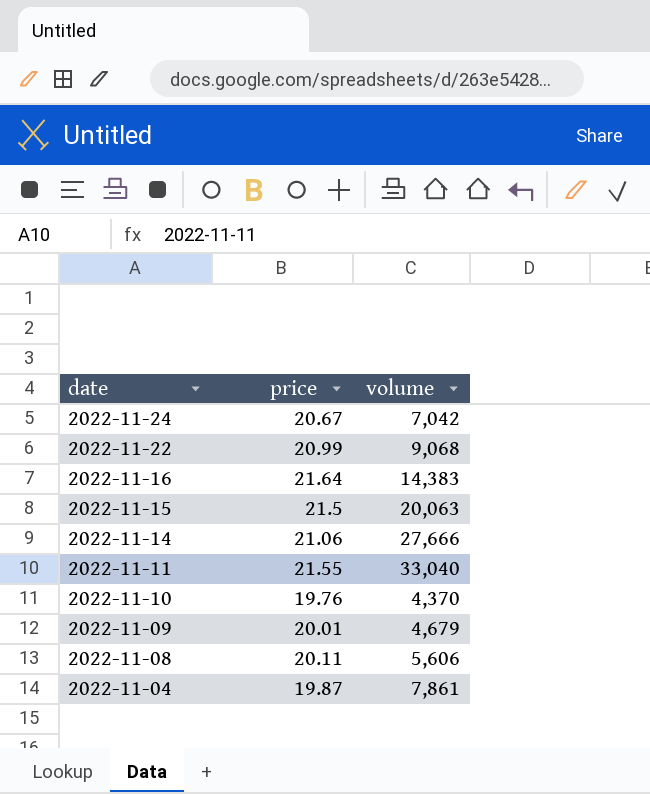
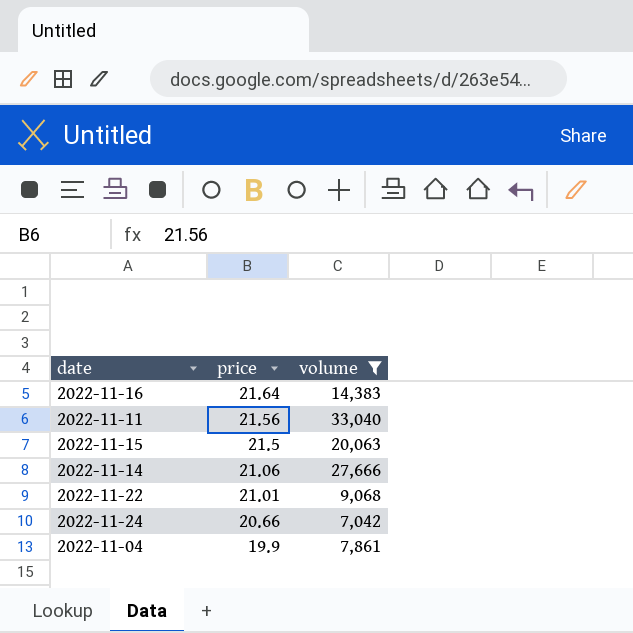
filter: none -> volume >= 7,042
row order: date descending -> price descending
2022-11-11 | price: 21.55 -> 21.56
2022-11-22 | price: 20.99 -> 21.01
2022-11-24 | price: 20.67 -> 20.66
2022-11-04 | price: 19.87 -> 19.9

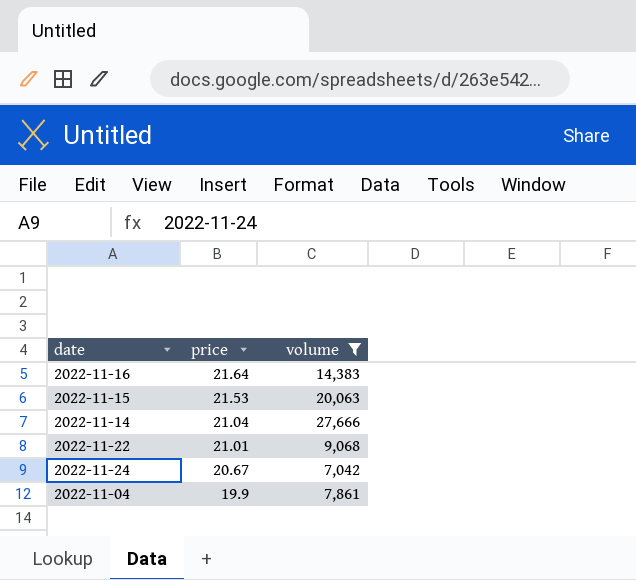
row 2022-11-11: 21.56 | 33,040 -> none
2022-11-15 | price: 21.5 -> 21.53
2022-11-14 | price: 21.06 -> 21.04
2022-11-24 | price: 20.66 -> 20.67

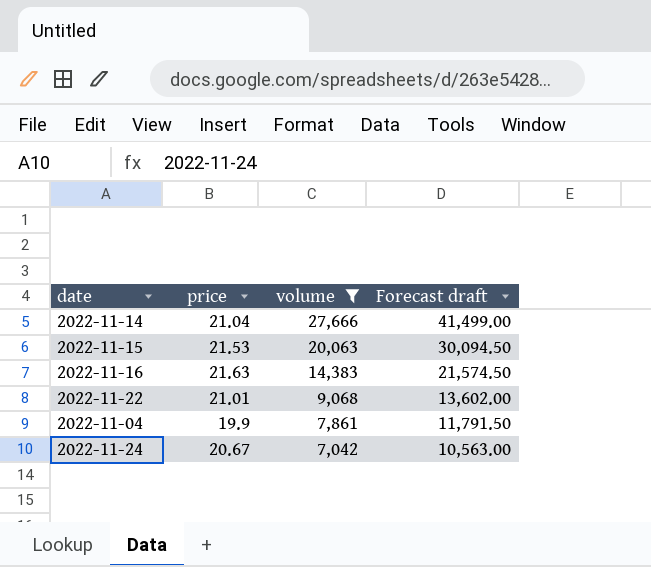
row order: price descending -> volume descending
column Forecast draft | formula: none -> [volume] * 1.5
2022-11-16 | price: 21.64 -> 21.63

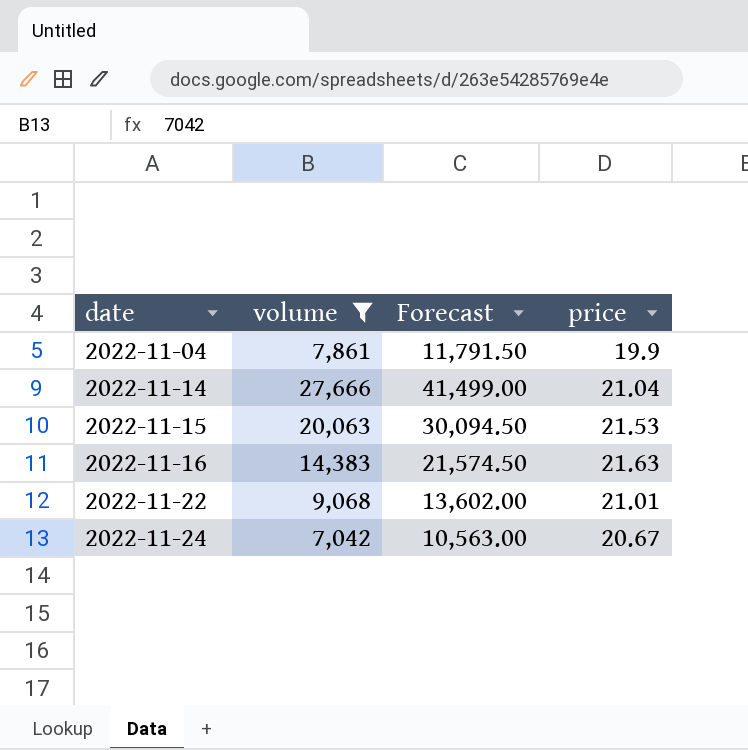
row order: volume descending -> date ascending
column name: Forecast draft -> Forecast
column price | position: 2 -> 4

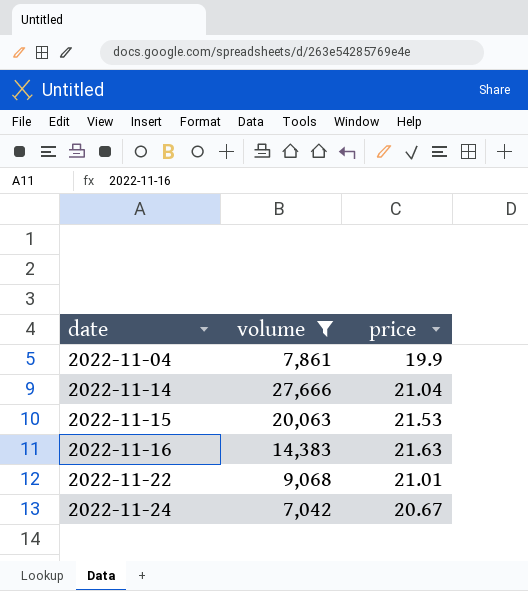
column Forecast | formula: [volume] * 1.5 -> none

